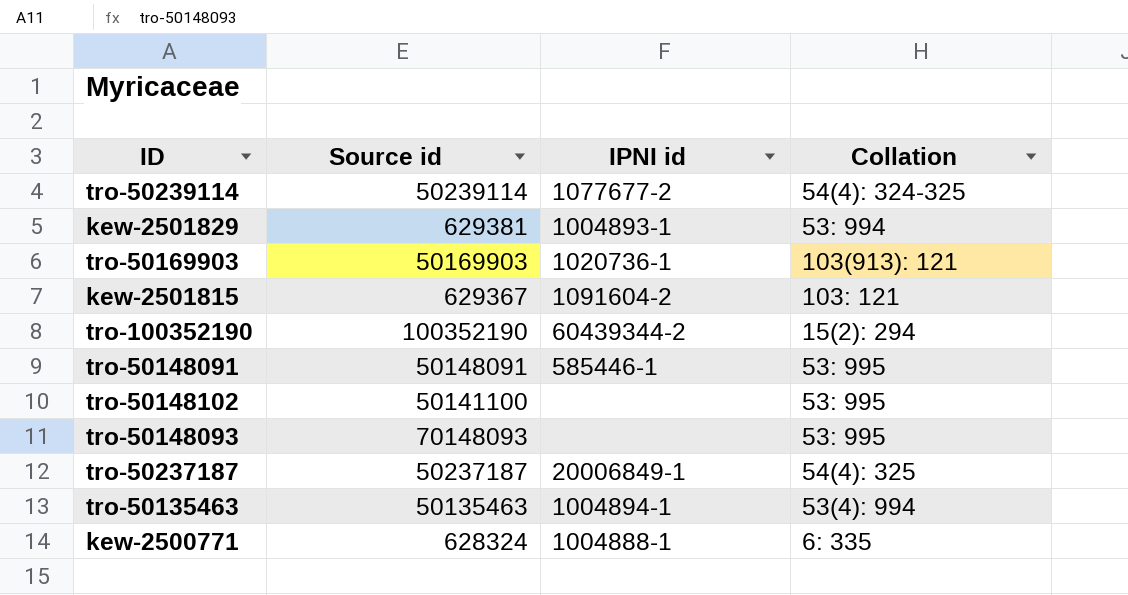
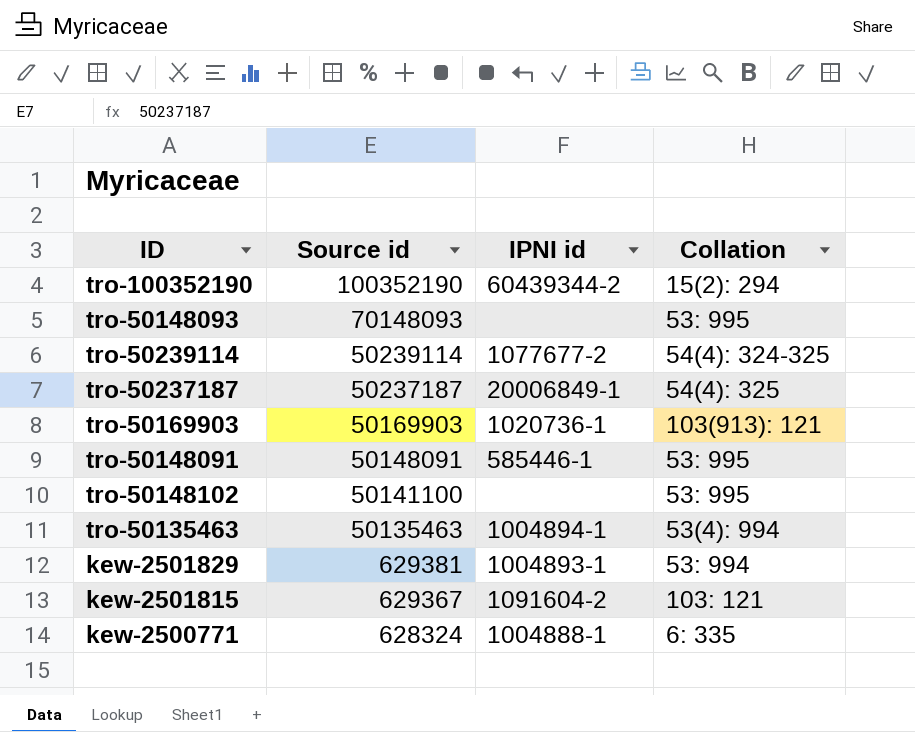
row order: none -> Source id descending

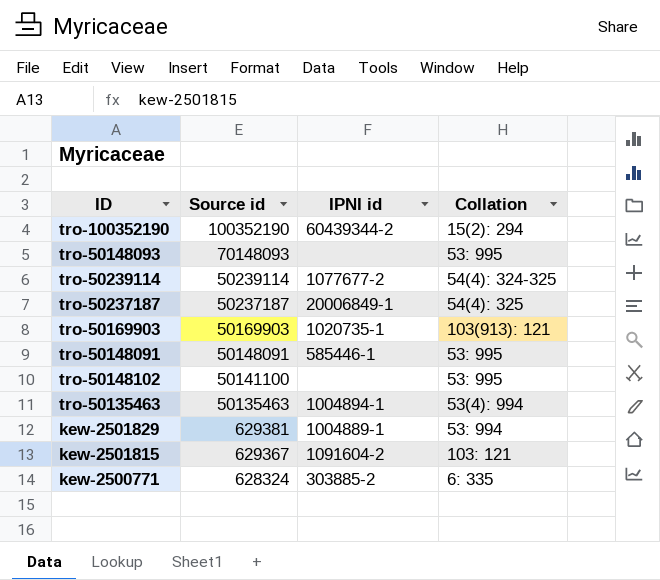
tro-50169903 | IPNI id: 1020736-1 -> 1020735-1
kew-2501829 | IPNI id: 1004893-1 -> 1004889-1
kew-2500771 | IPNI id: 1004888-1 -> 303885-2

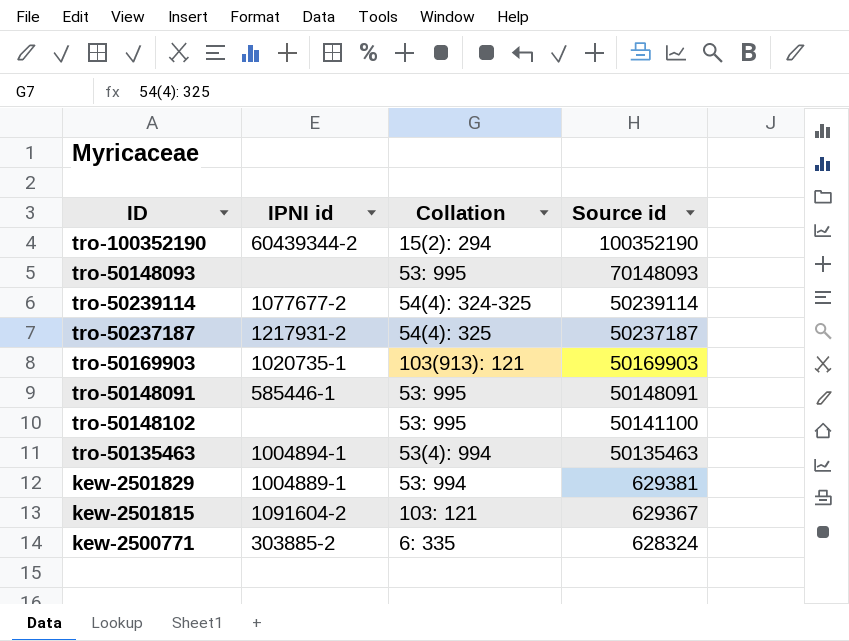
column Source id | position: 2 -> 4
tro-50237187 | IPNI id: 20006849-1 -> 1217931-2

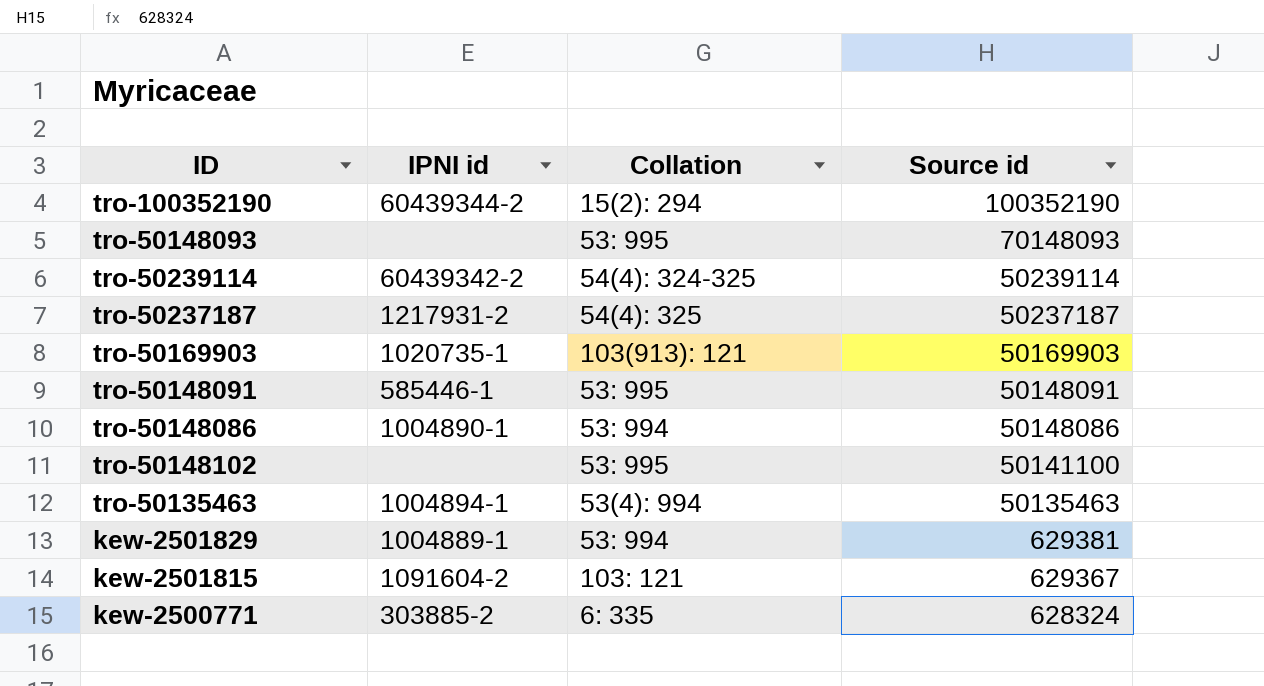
tro-50239114 | IPNI id: 1077677-2 -> 60439342-2
row tro-50148086: none -> 1004890-1 | 53: 994 | 50148086

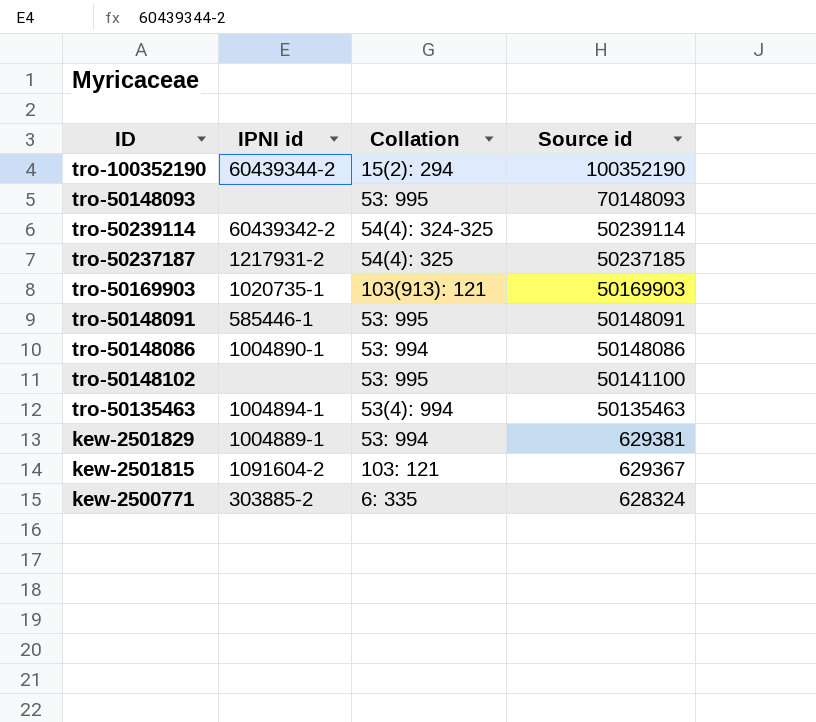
tro-50237187 | Source id: 50237187 -> 50237185

